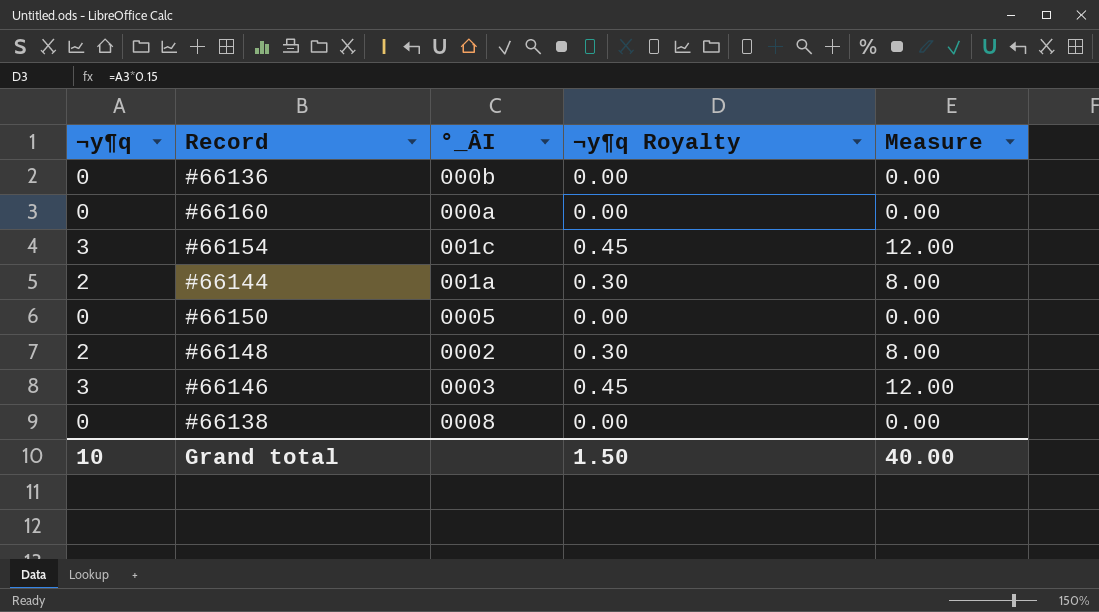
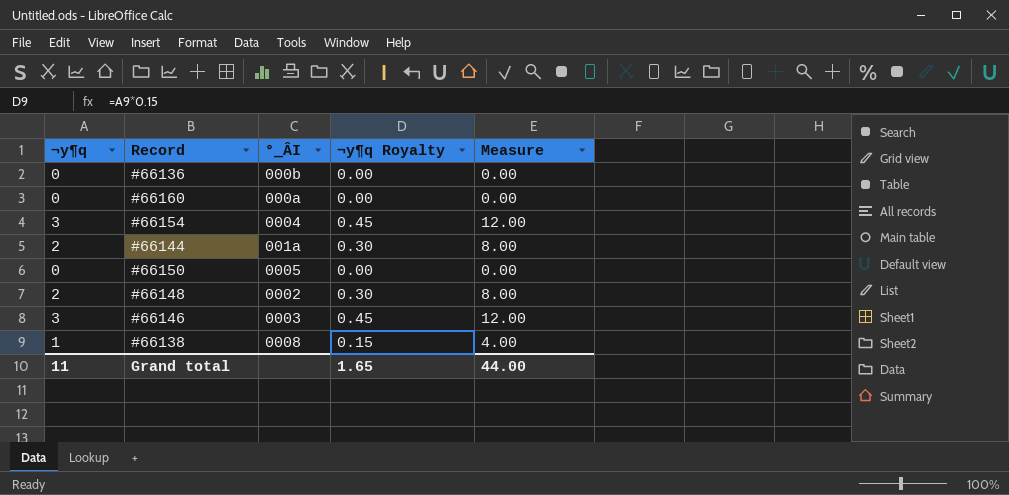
#66154 | °_ÂI: 001c -> 0004
#66138 | ¬y¶q: 0 -> 1
#66138 | ¬y¶q Royalty: 0.00 -> 0.15
#66138 | Measure: 0.00 -> 4.00
Grand total | ¬y¶q: 10 -> 11
Grand total | ¬y¶q Royalty: 1.50 -> 1.65
Grand total | Measure: 40.00 -> 44.00

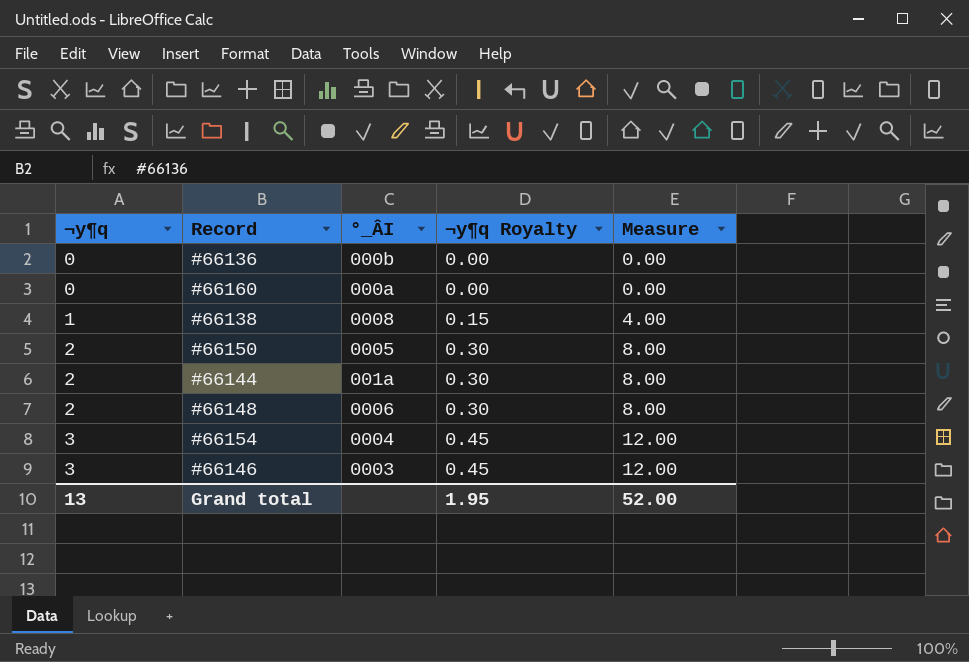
row order: none -> ¬y¶q ascending
#66150 | ¬y¶q: 0 -> 2
#66150 | ¬y¶q Royalty: 0.00 -> 0.30
#66150 | Measure: 0.00 -> 8.00
#66148 | °_ÂI: 0002 -> 0006
Grand total | ¬y¶q: 11 -> 13
Grand total | ¬y¶q Royalty: 1.65 -> 1.95
Grand total | Measure: 44.00 -> 52.00

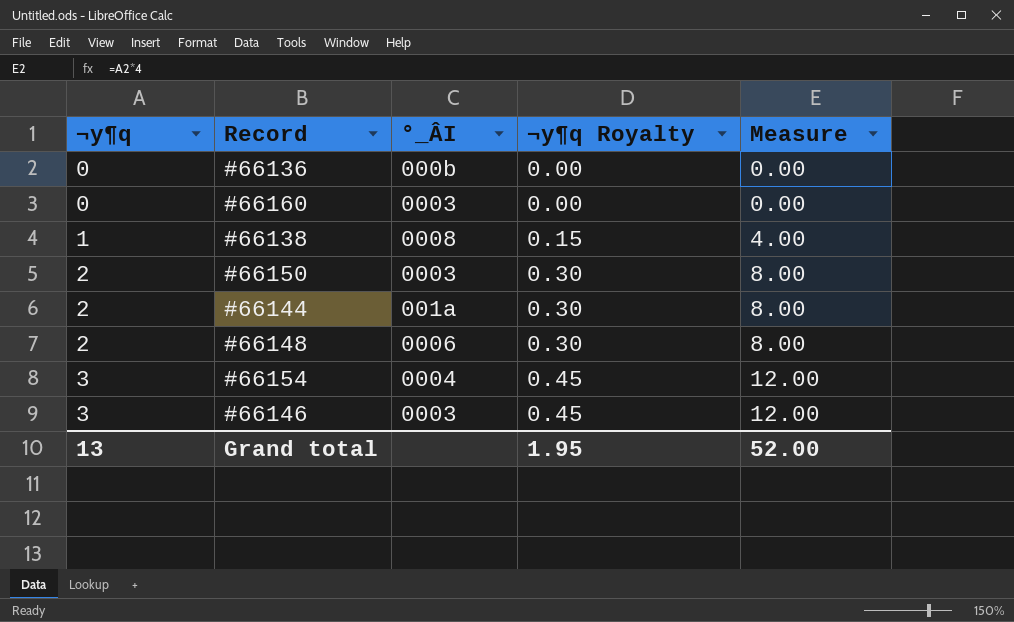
#66160 | °_ÂI: 000a -> 0003
#66150 | °_ÂI: 0005 -> 0003

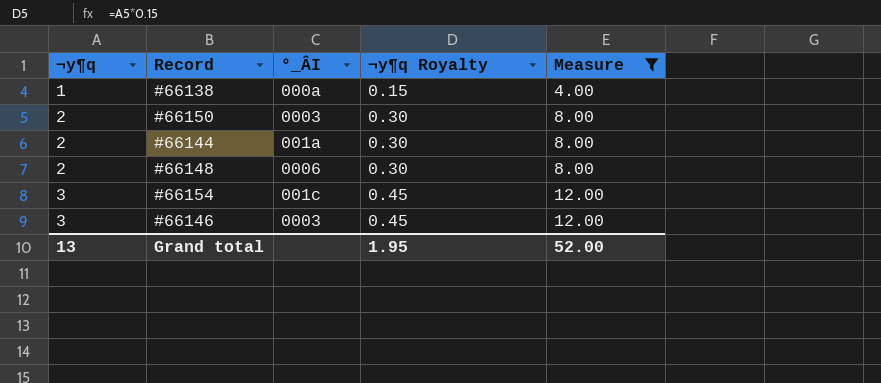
filter: none -> Measure != 0.00
#66138 | °_ÂI: 0008 -> 000a
#66154 | °_ÂI: 0004 -> 001c

